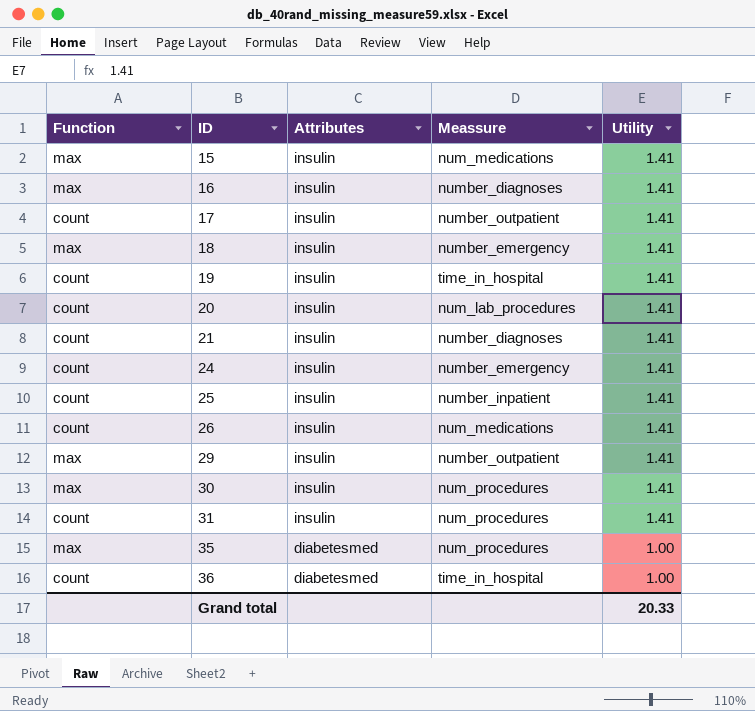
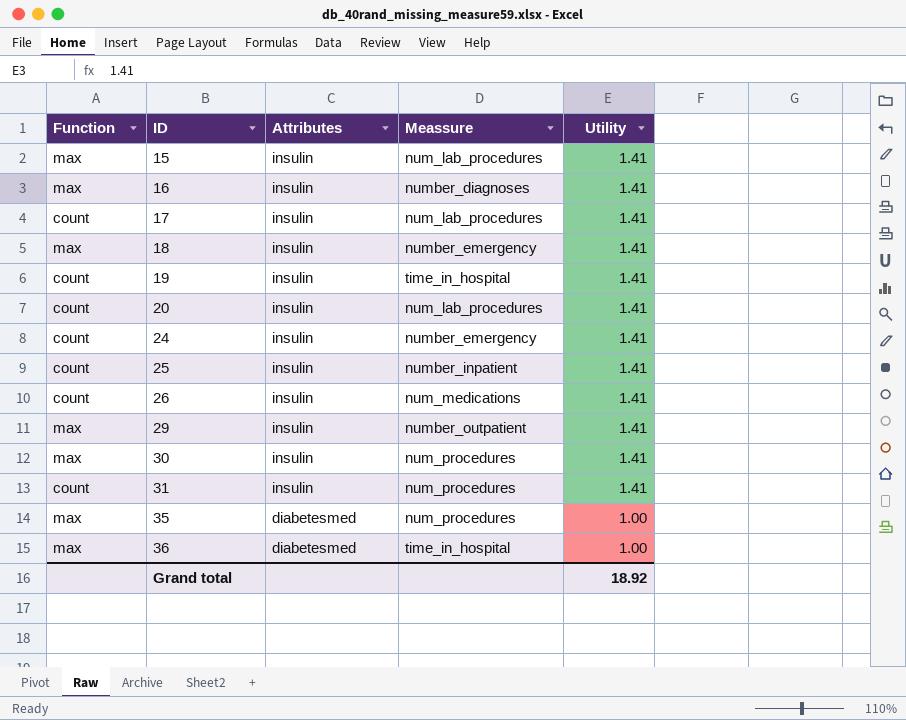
row 21: count | insulin | number_diagnoses | 1.41 -> none
15 | Meassure: num_medications -> num_lab_procedures
17 | Meassure: number_outpatient -> num_lab_procedures
36 | Function: count -> max
Grand total | Utility: 20.33 -> 18.92

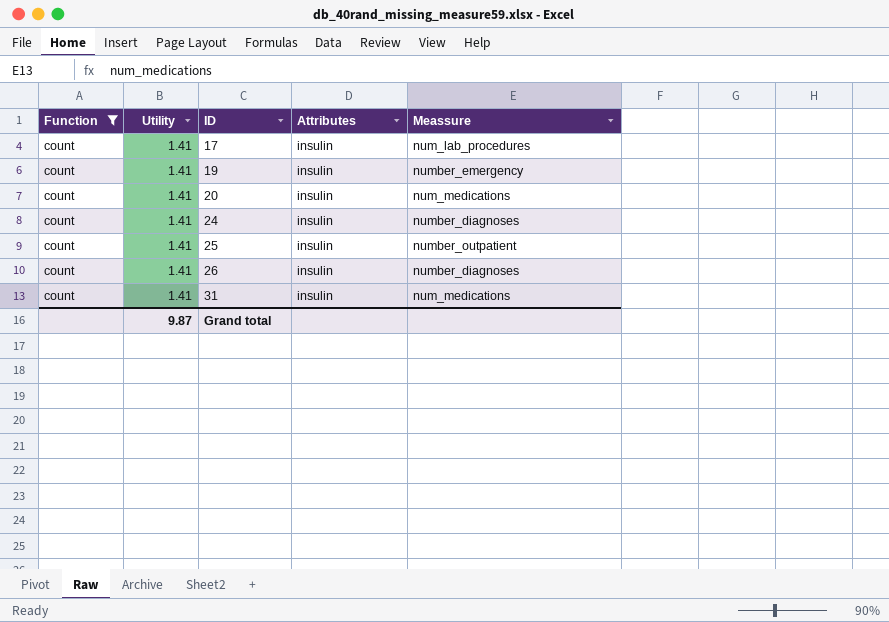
filter: none -> Function = count
column Utility | position: 5 -> 2
19 | Meassure: time_in_hospital -> number_emergency
20 | Meassure: num_lab_procedures -> num_medications
24 | Meassure: number_emergency -> number_diagnoses
25 | Meassure: number_inpatient -> number_outpatient
26 | Meassure: num_medications -> number_diagnoses
31 | Meassure: num_procedures -> num_medications
Grand total | Utility: 18.92 -> 9.87

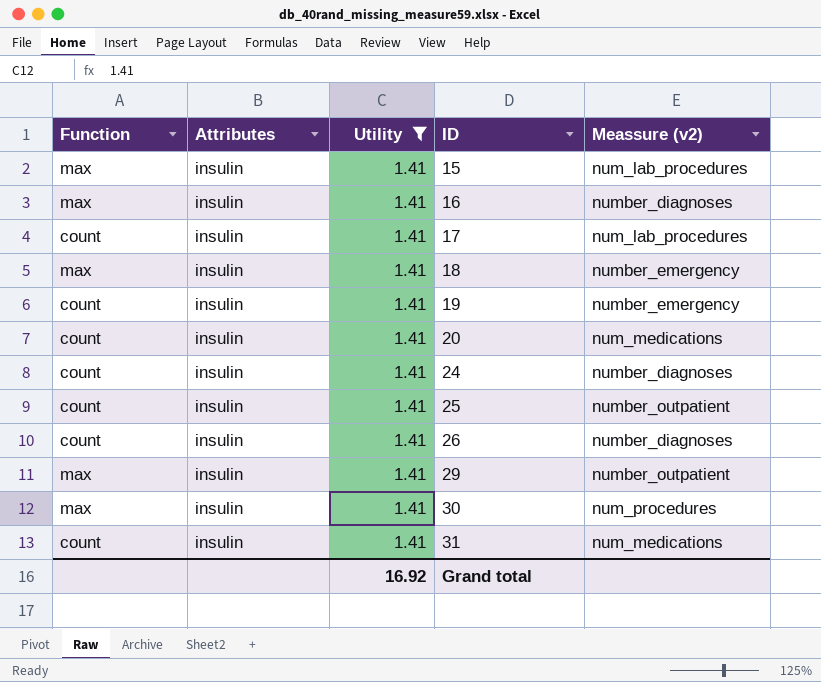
filter: Function = count -> Utility = 1.41
column Attributes | position: 4 -> 2
column name: Meassure -> Meassure (v2)
Grand total | Utility: 9.87 -> 16.92

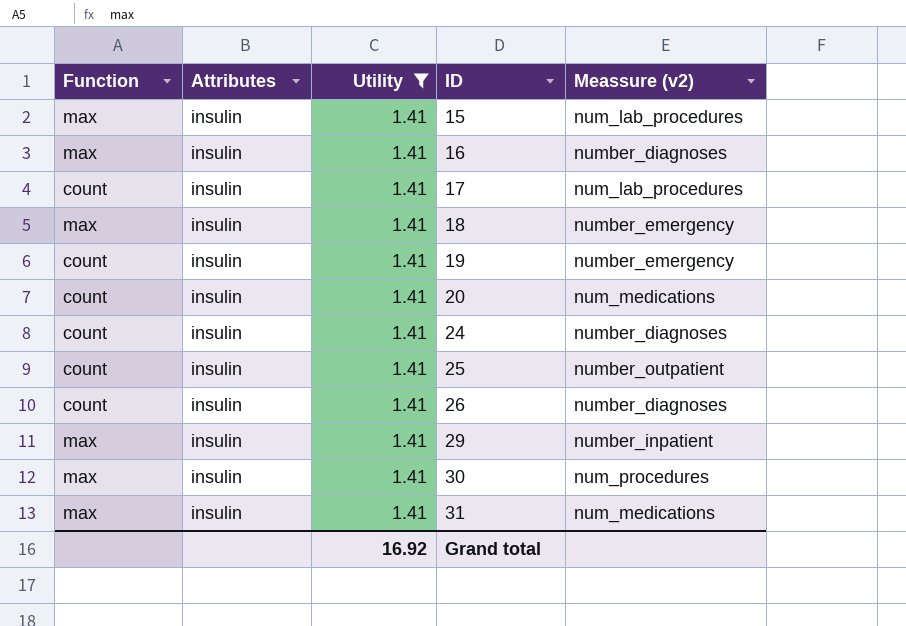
29 | Meassure (v2): number_outpatient -> number_inpatient
31 | Function: count -> max

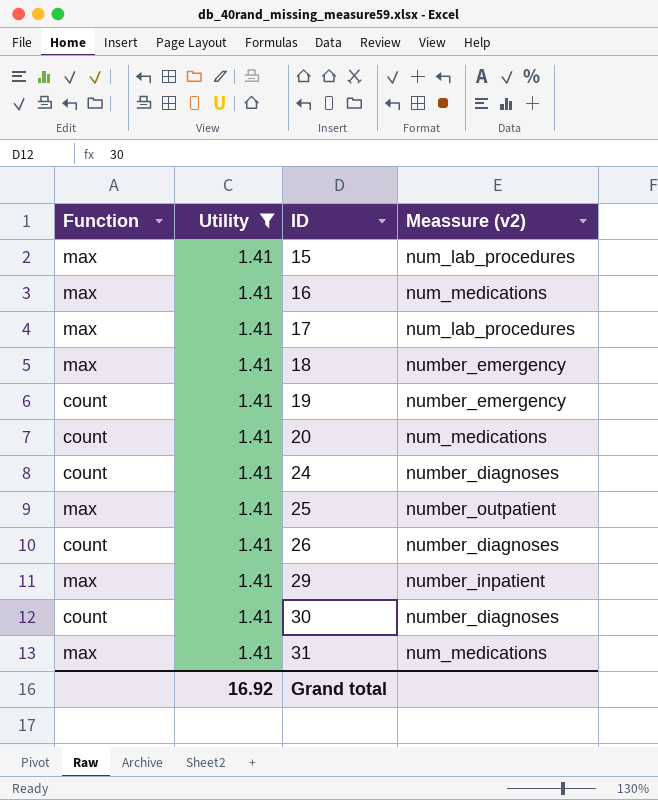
column Attributes | position: 2 -> none
16 | Meassure (v2): number_diagnoses -> num_medications
17 | Function: count -> max
25 | Function: count -> max
30 | Function: max -> count
30 | Meassure (v2): num_procedures -> number_diagnoses

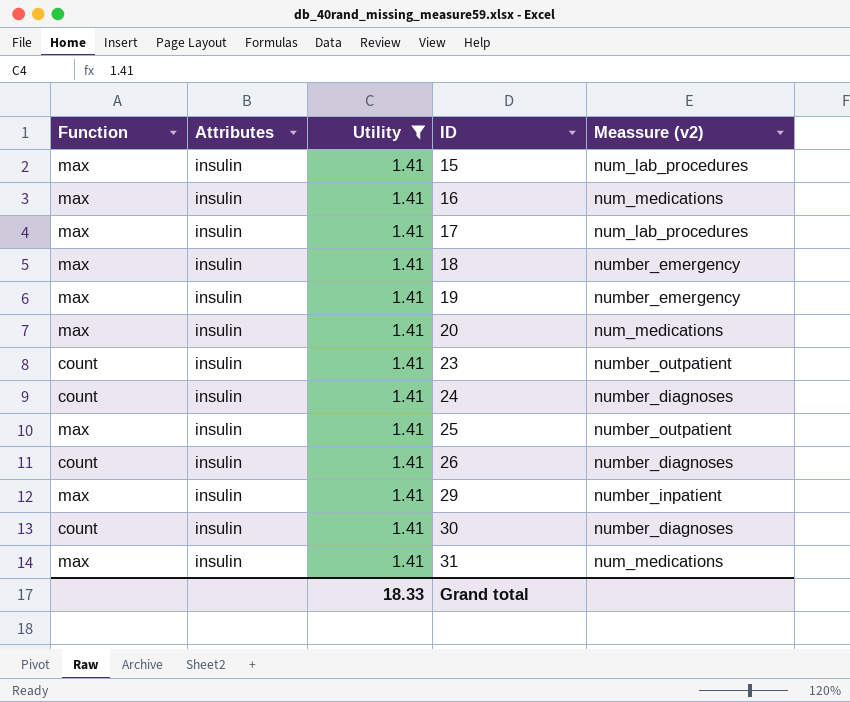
column Attributes | position: none -> 2
19 | Function: count -> max
20 | Function: count -> max
row 23: none -> count | insulin | 1.41 | number_outpatient
Grand total | Utility: 16.92 -> 18.33

